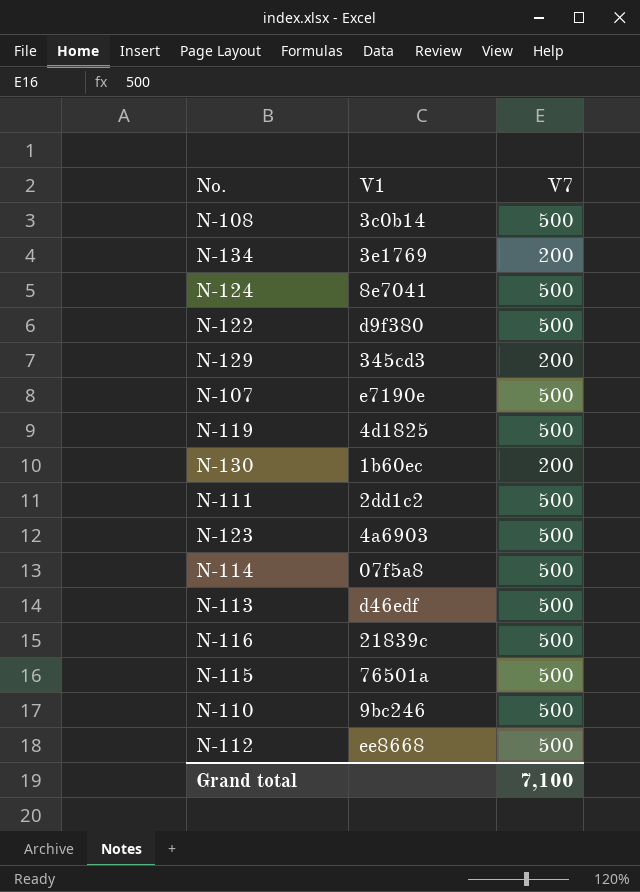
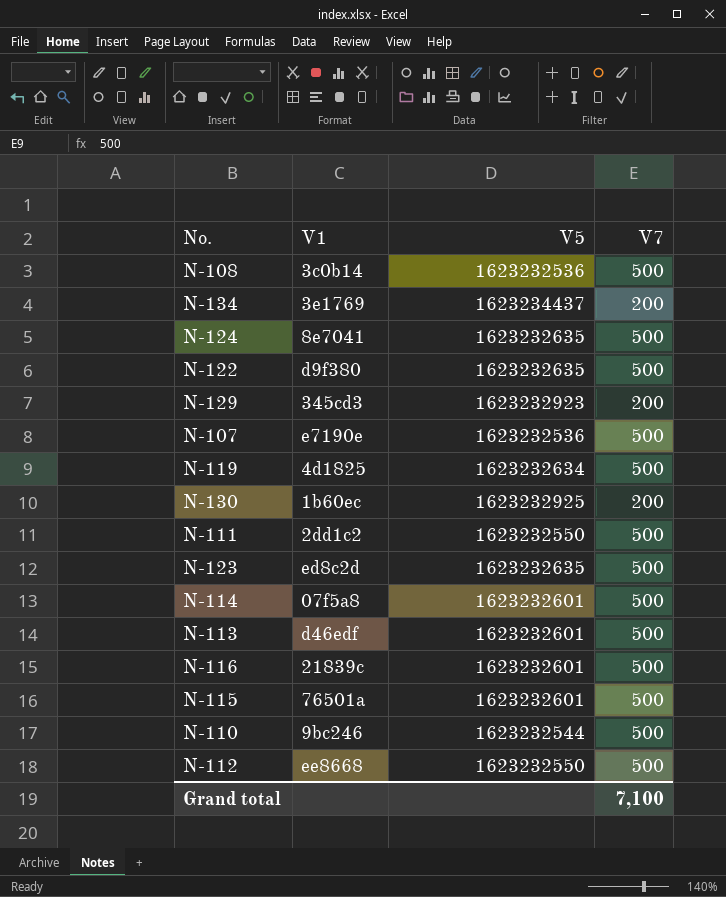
column V5 | position: none -> 3
N-123 | V1: 4a6903 -> ed8c2d

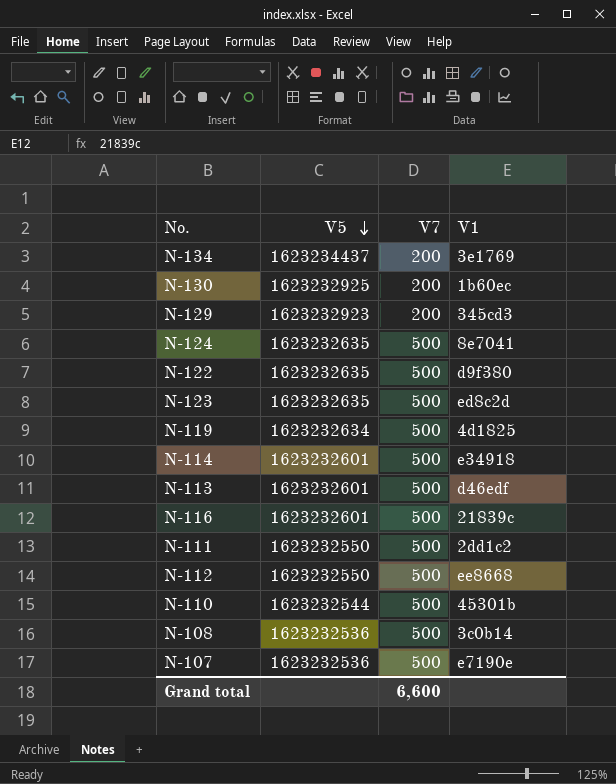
row order: none -> V5 descending
column V1 | position: 2 -> 4
row N-115: 76501a | 1623232601 | 500 -> none
N-114 | V1: 07f5a8 -> e34918
N-110 | V1: 9bc246 -> 45301b
Grand total | V7: 7,100 -> 6,600

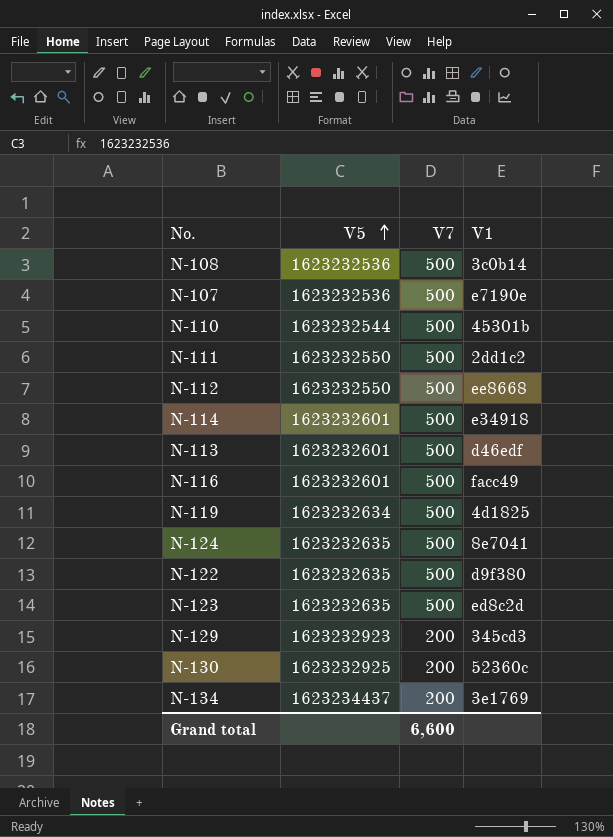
row order: V5 descending -> V5 ascending
N-116 | V1: 21839c -> facc49
N-130 | V1: 1b60ec -> 52360c

